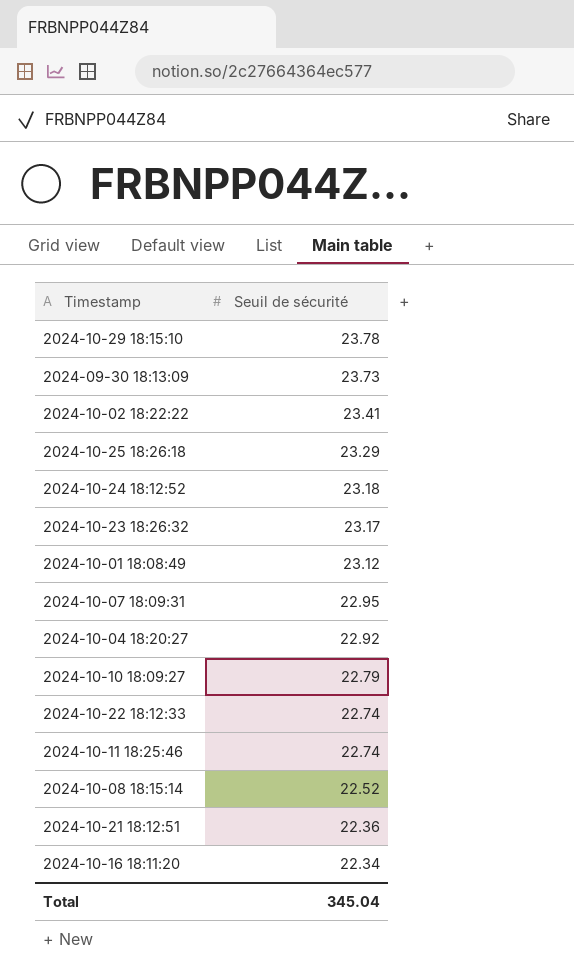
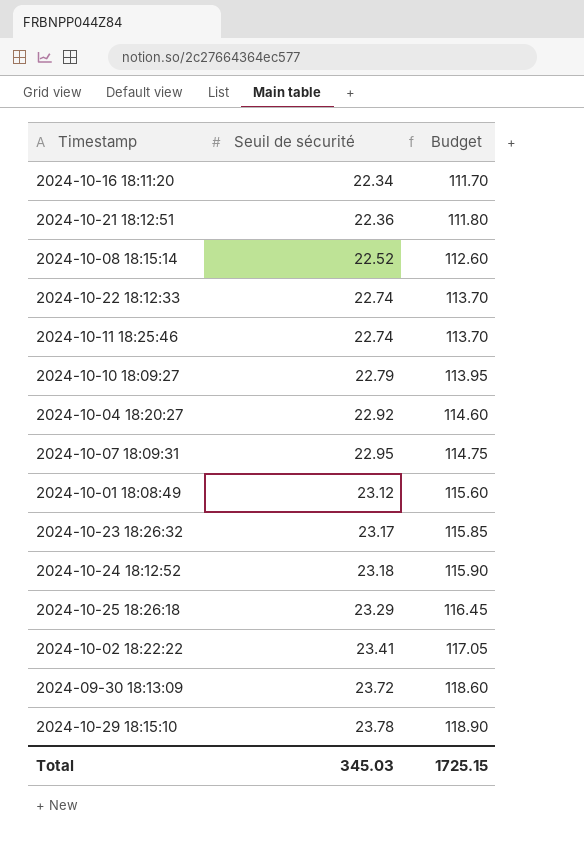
row order: Seuil de sécurité descending -> Seuil de sécurité ascending
column Budget | formula: none -> [Seuil de sécurité] * 5
2024-09-30 18:13:09 | Seuil de sécurité: 23.73 -> 23.72
Total | Seuil de sécurité: 345.04 -> 345.03

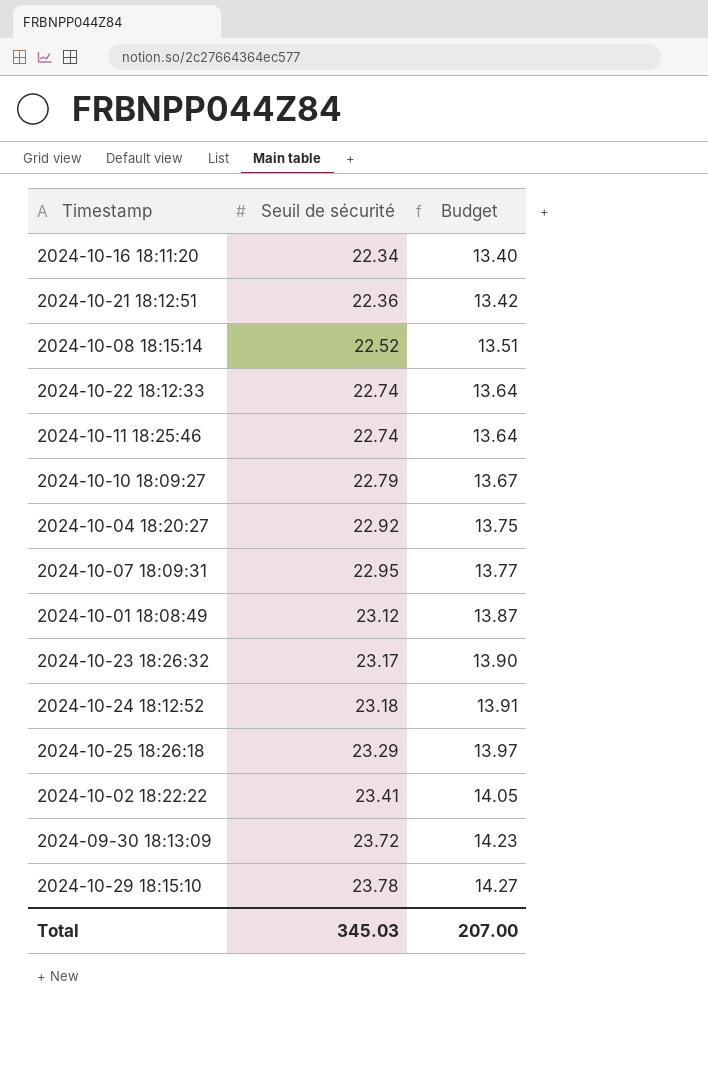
column Budget | formula: [Seuil de sécurité] * 5 -> [Seuil de sécurité] * 0.6
Total | Budget: 1725.15 -> 207.00

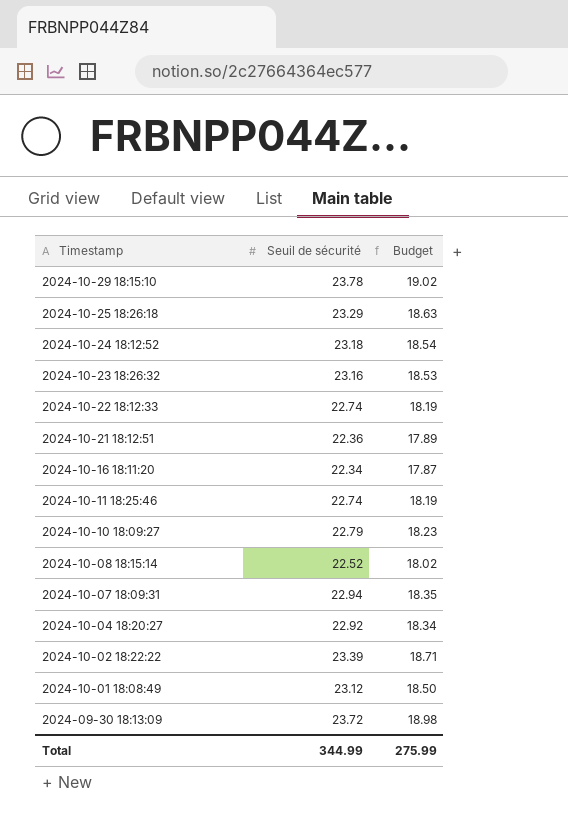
row order: Seuil de sécurité ascending -> Timestamp descending
column Budget | formula: [Seuil de sécurité] * 0.6 -> [Seuil de sécurité] * 0.8
2024-10-23 18:26:32 | Seuil de sécurité: 23.17 -> 23.16
2024-10-07 18:09:31 | Seuil de sécurité: 22.95 -> 22.94
2024-10-02 18:22:22 | Seuil de sécurité: 23.41 -> 23.39
Total | Seuil de sécurité: 345.03 -> 344.99
Total | Budget: 207.00 -> 275.99

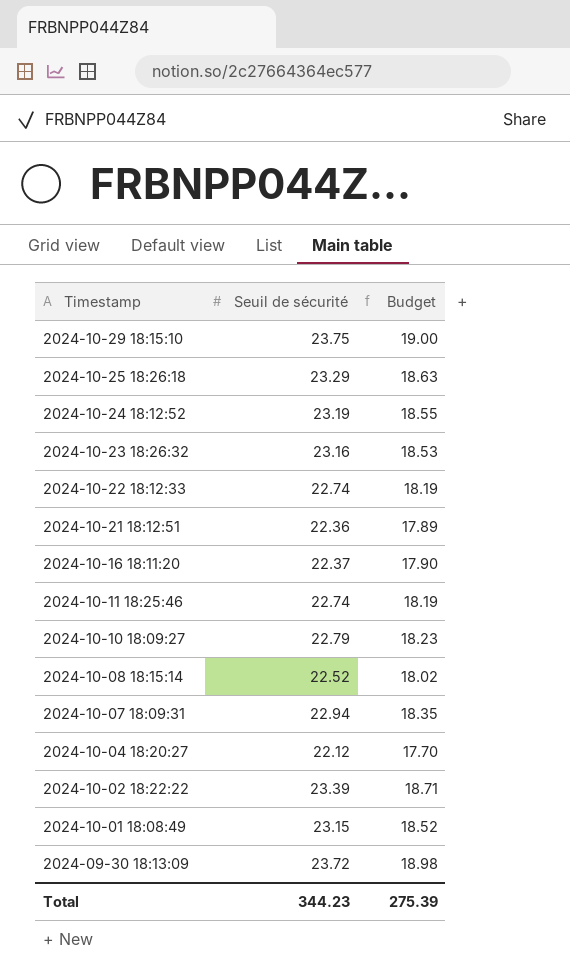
2024-10-29 18:15:10 | Seuil de sécurité: 23.78 -> 23.75
2024-10-29 18:15:10 | Budget: 19.02 -> 19.00
2024-10-24 18:12:52 | Seuil de sécurité: 23.18 -> 23.19
2024-10-24 18:12:52 | Budget: 18.54 -> 18.55
2024-10-16 18:11:20 | Seuil de sécurité: 22.34 -> 22.37
2024-10-16 18:11:20 | Budget: 17.87 -> 17.90
2024-10-04 18:20:27 | Seuil de sécurité: 22.92 -> 22.12
2024-10-04 18:20:27 | Budget: 18.34 -> 17.70
2024-10-01 18:08:49 | Seuil de sécurité: 23.12 -> 23.15
2024-10-01 18:08:49 | Budget: 18.50 -> 18.52
Total | Seuil de sécurité: 344.99 -> 344.23
Total | Budget: 275.99 -> 275.39

